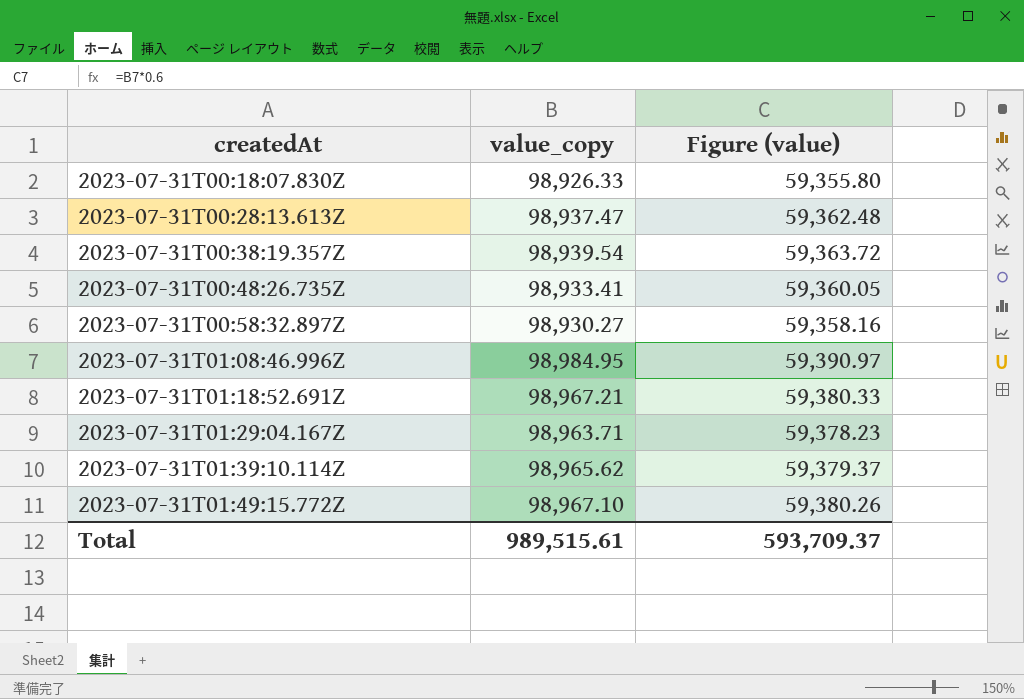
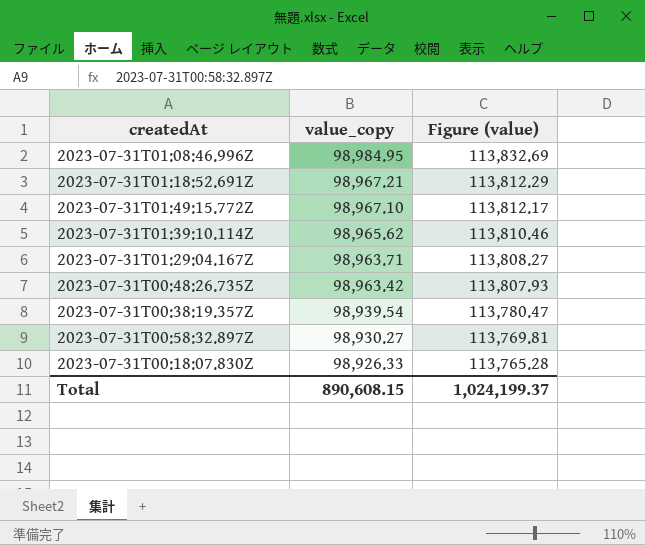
row order: createdAt ascending -> value_copy descending
column Figure (value) | formula: [value_copy] * 0.6 -> [value_copy] * 1.15
row 2023-07-31T00:28:13.613Z: 98,937.47 | 59,362.48 -> none
2023-07-31T00:48:26.735Z | value_copy: 98,933.41 -> 98,963.42
Total | value_copy: 989,515.61 -> 890,608.15
Total | Figure (value): 593,709.37 -> 1,024,199.37

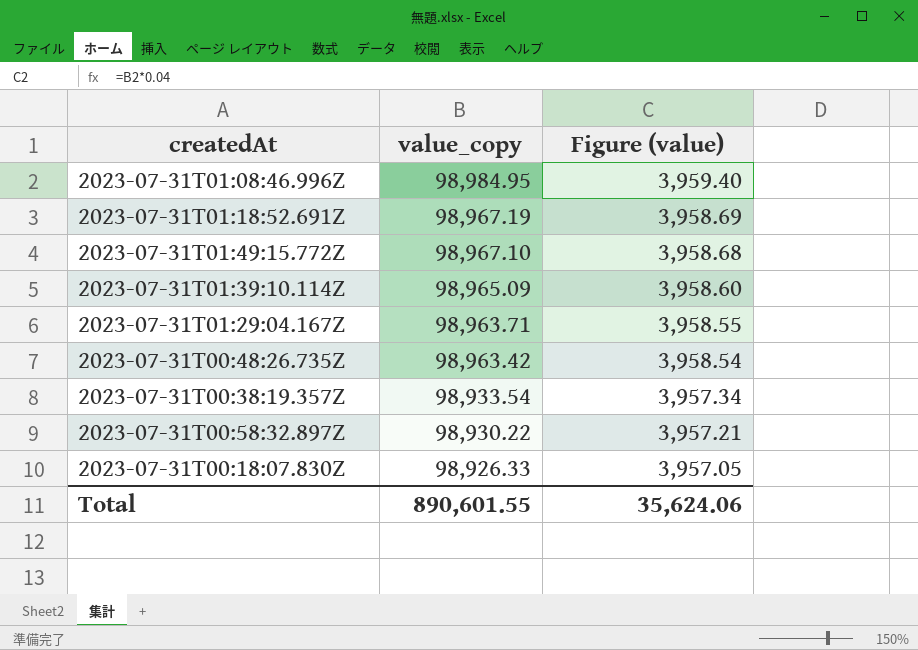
column Figure (value) | formula: [value_copy] * 1.15 -> [value_copy] * 0.04
2023-07-31T01:18:52.691Z | value_copy: 98,967.21 -> 98,967.19
2023-07-31T01:39:10.114Z | value_copy: 98,965.62 -> 98,965.09
2023-07-31T00:38:19.357Z | value_copy: 98,939.54 -> 98,933.54
2023-07-31T00:58:32.897Z | value_copy: 98,930.27 -> 98,930.22
Total | value_copy: 890,608.15 -> 890,601.55
Total | Figure (value): 1,024,199.37 -> 35,624.06

